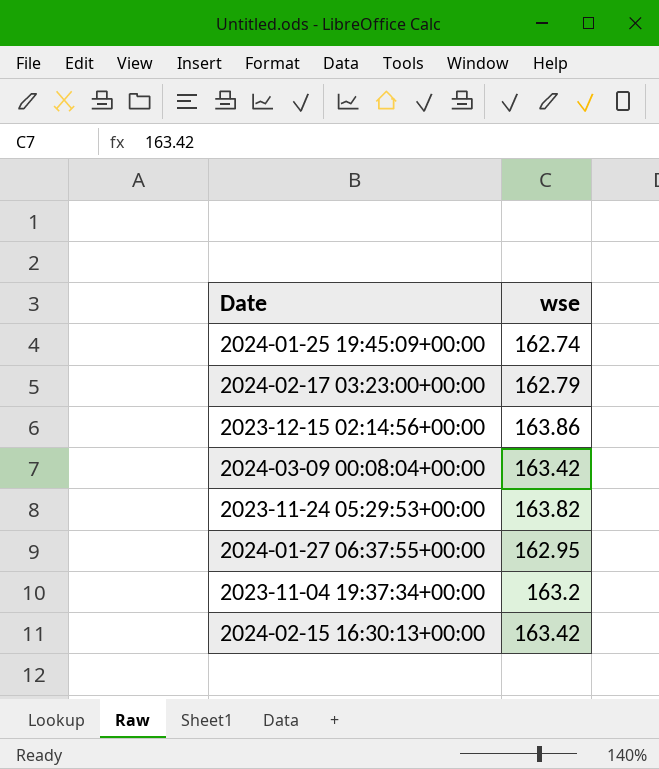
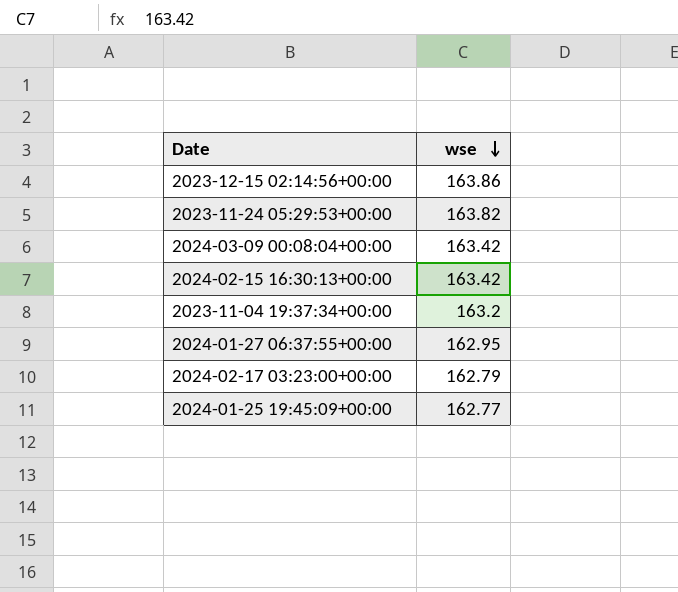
row order: none -> wse descending
2024-01-25 19:45:09+00:00 | wse: 162.74 -> 162.77

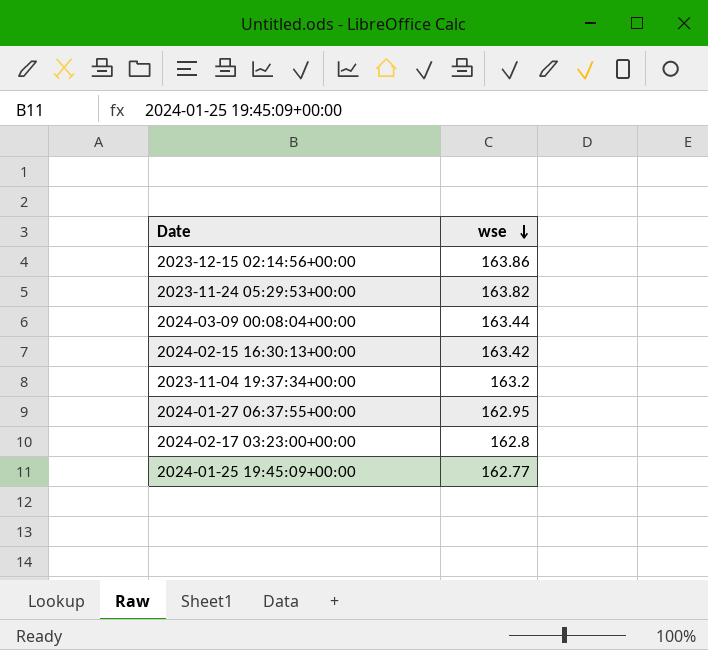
2024-03-09 00:08:04+00:00 | wse: 163.42 -> 163.44
2024-02-17 03:23:00+00:00 | wse: 162.79 -> 162.8

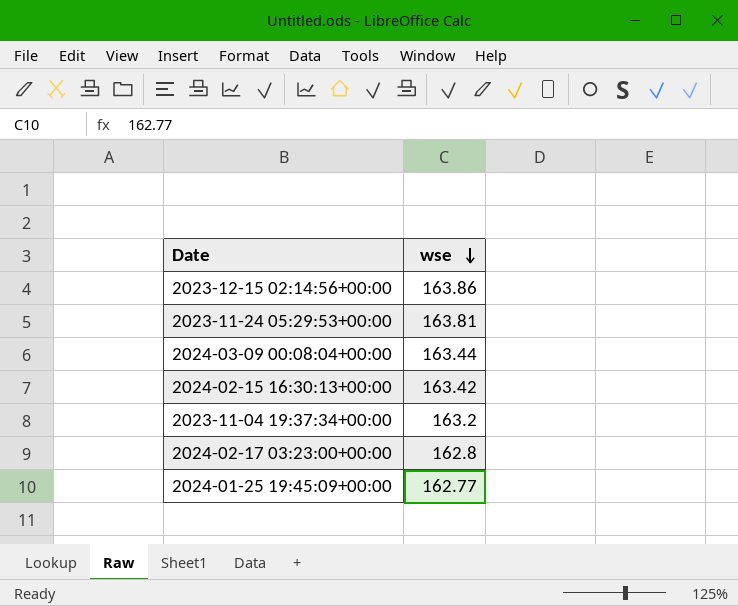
row 2024-01-27 06:37:55+00:00: 162.95 -> none
2023-11-24 05:29:53+00:00 | wse: 163.82 -> 163.81

